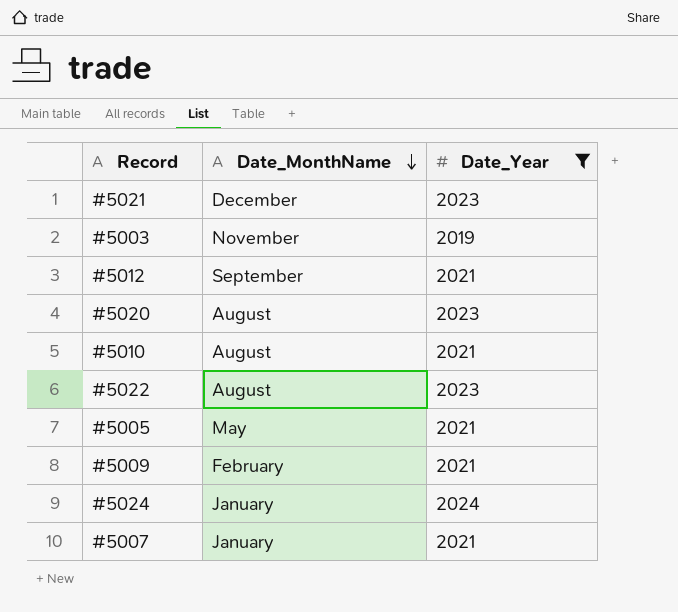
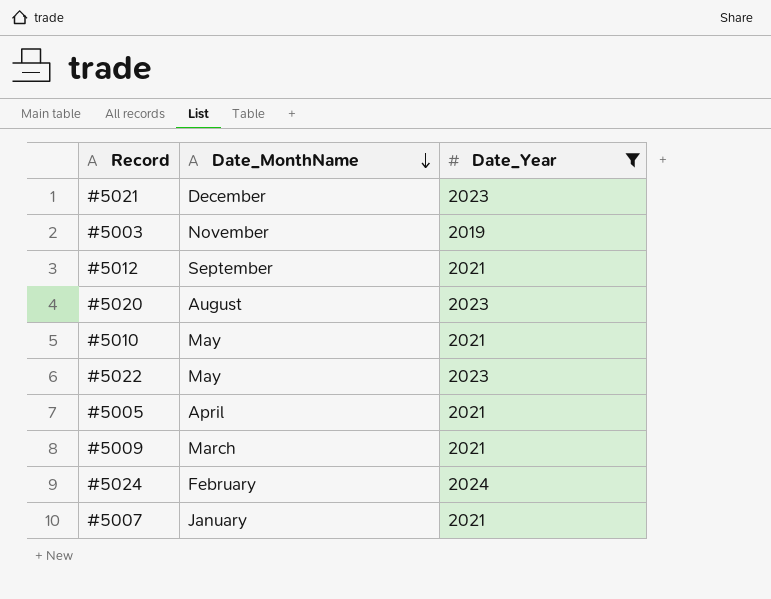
#5010 | Date_MonthName: August -> May
#5022 | Date_MonthName: August -> May
#5005 | Date_MonthName: May -> April
#5009 | Date_MonthName: February -> March
#5024 | Date_MonthName: January -> February

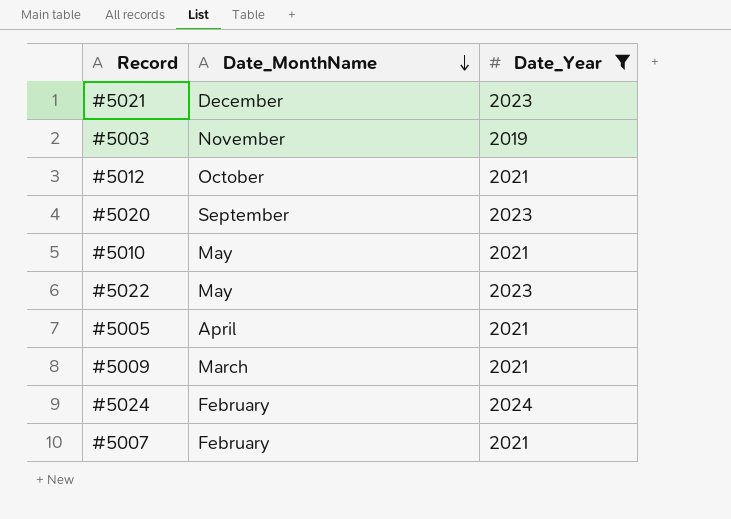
#5012 | Date_MonthName: September -> October
#5020 | Date_MonthName: August -> September
#5007 | Date_MonthName: January -> February

